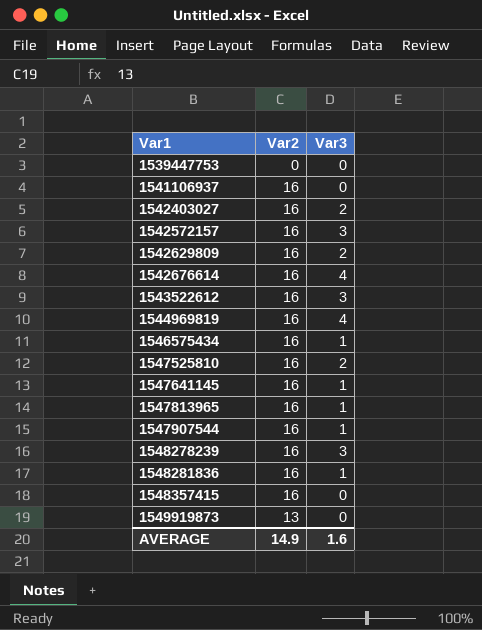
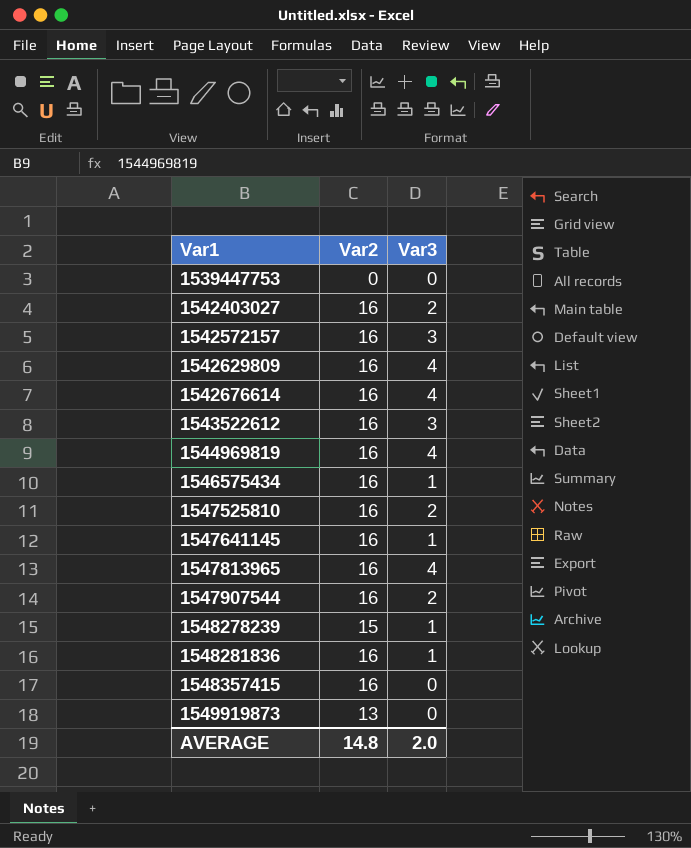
row 1541106937: 16 | 0 -> none
1542629809 | Var3: 2 -> 4
1547813965 | Var3: 1 -> 4
1547907544 | Var3: 1 -> 2
1548278239 | Var2: 16 -> 15
1548278239 | Var3: 3 -> 1
AVERAGE | Var2: 14.9 -> 14.8
AVERAGE | Var3: 1.6 -> 2.0

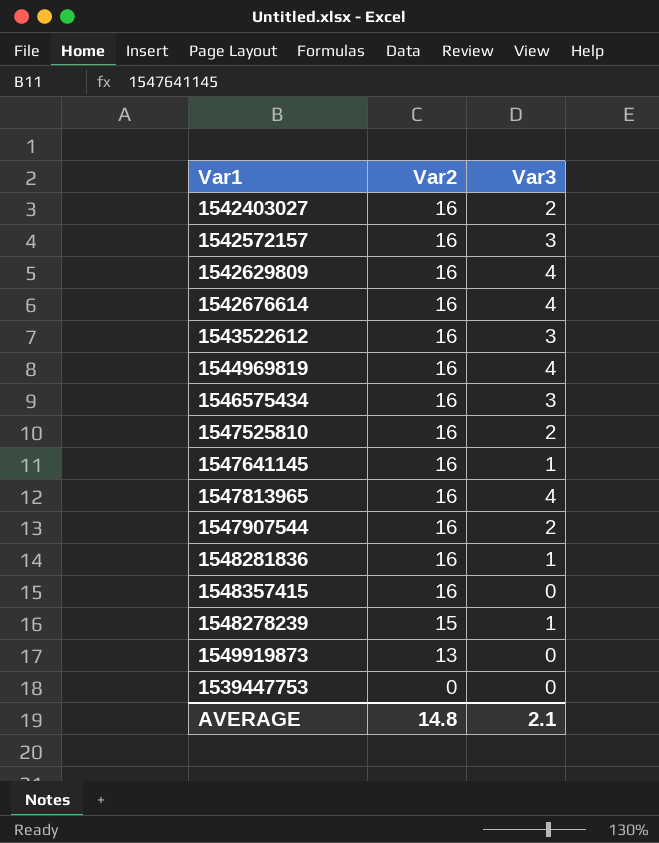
row order: Var1 ascending -> Var2 descending
1546575434 | Var3: 1 -> 3
AVERAGE | Var3: 2.0 -> 2.1

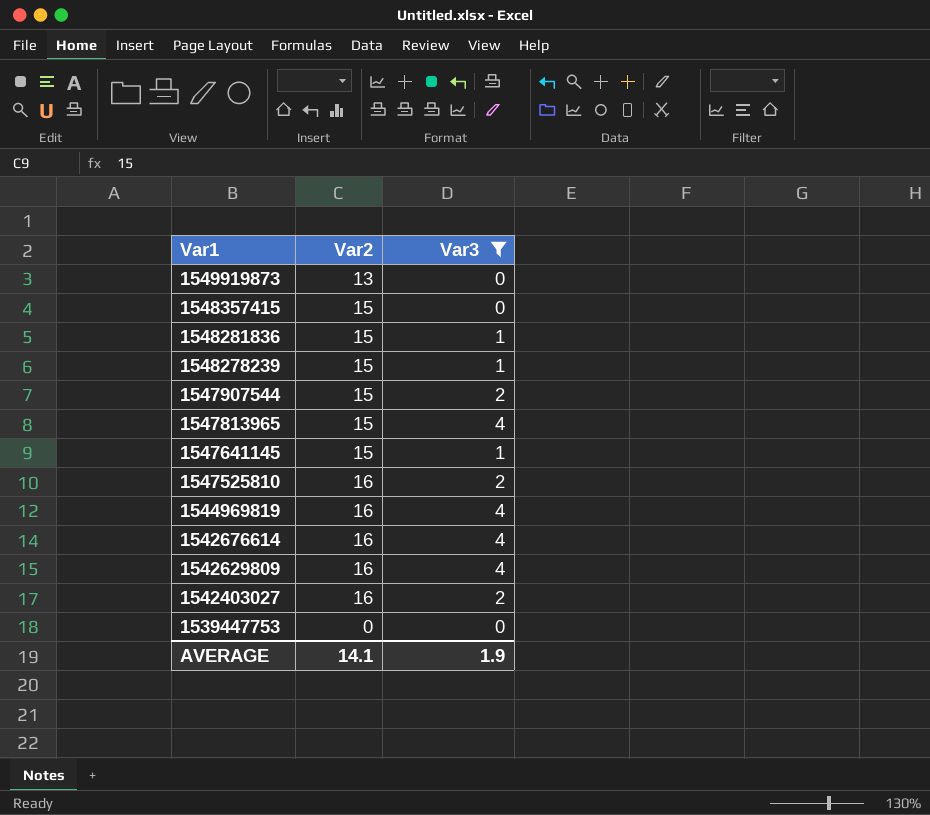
filter: none -> Var3 != 3
row order: Var2 descending -> Var1 descending
1548357415 | Var2: 16 -> 15
1548281836 | Var2: 16 -> 15
1547907544 | Var2: 16 -> 15
1547813965 | Var2: 16 -> 15
1547641145 | Var2: 16 -> 15
AVERAGE | Var2: 14.8 -> 14.1
AVERAGE | Var3: 2.1 -> 1.9

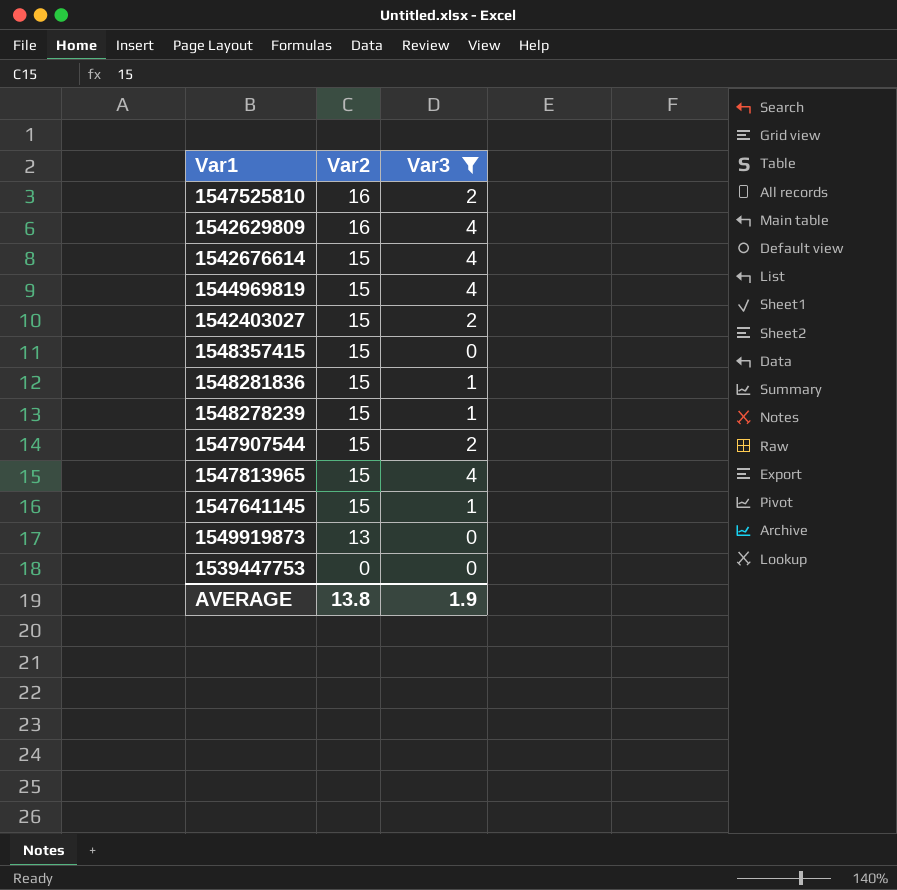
row order: Var1 descending -> Var2 descending
1542676614 | Var2: 16 -> 15
1544969819 | Var2: 16 -> 15
1542403027 | Var2: 16 -> 15
AVERAGE | Var2: 14.1 -> 13.8

